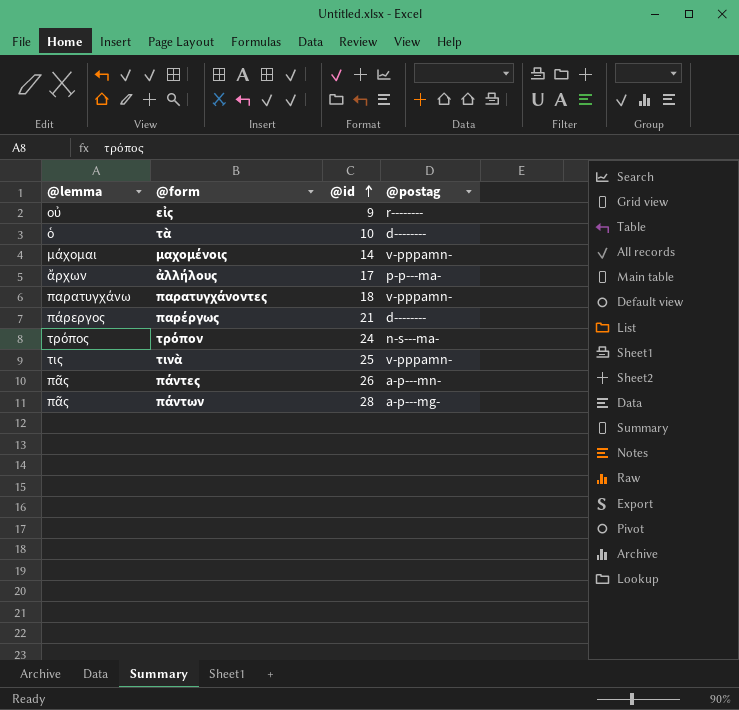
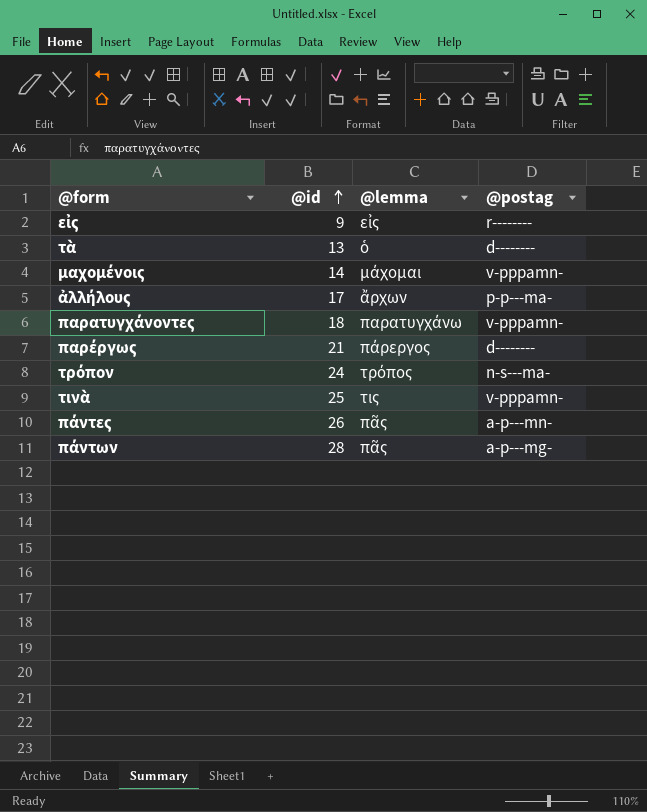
column @lemma | position: 1 -> 3
εἰς | @lemma: οὐ -> εἰς
τὰ | @id: 10 -> 13

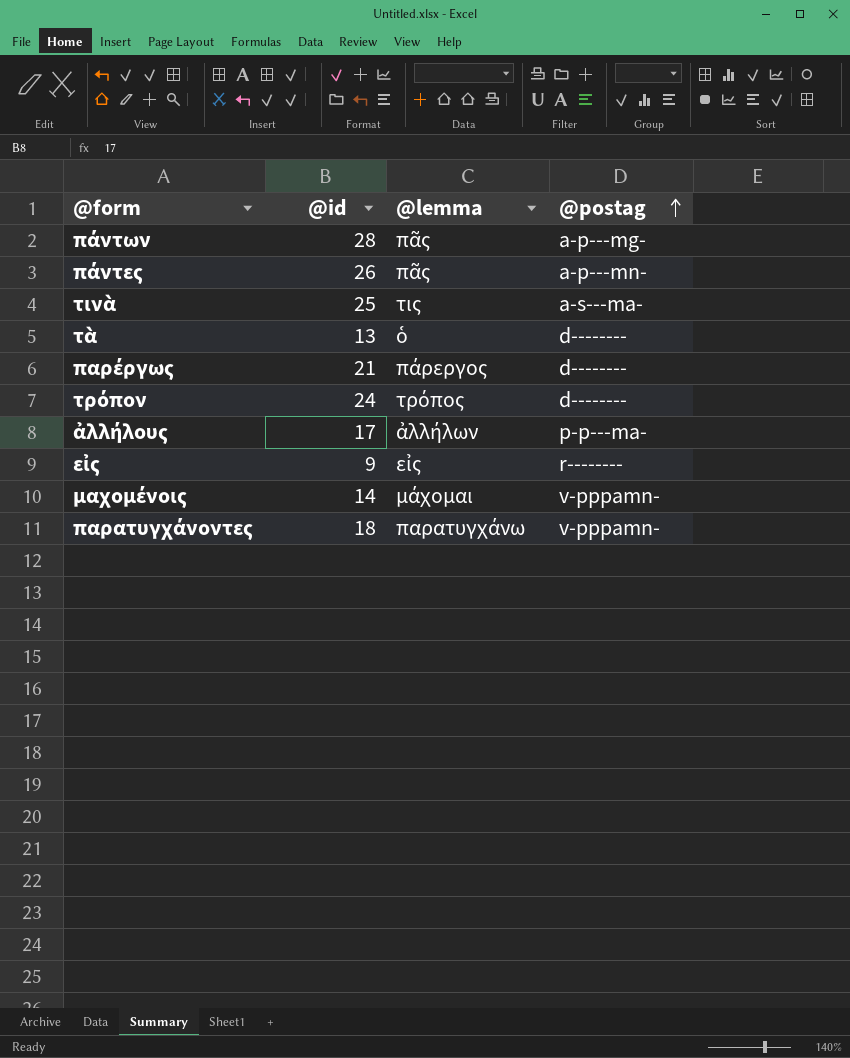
row order: @id ascending -> @postag ascending
τινὰ | @postag: v-pppamn- -> a-s---ma-
τρόπον | @postag: n-s---ma- -> d--------
ἀλλήλους | @lemma: ἄρχων -> ἀλλήλων

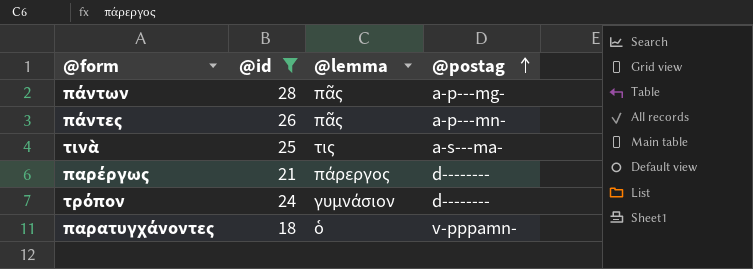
filter: none -> @id >= 18
τρόπον | @lemma: τρόπος -> γυμνάσιον
παρατυγχάνοντες | @lemma: παρατυγχάνω -> ὁ

